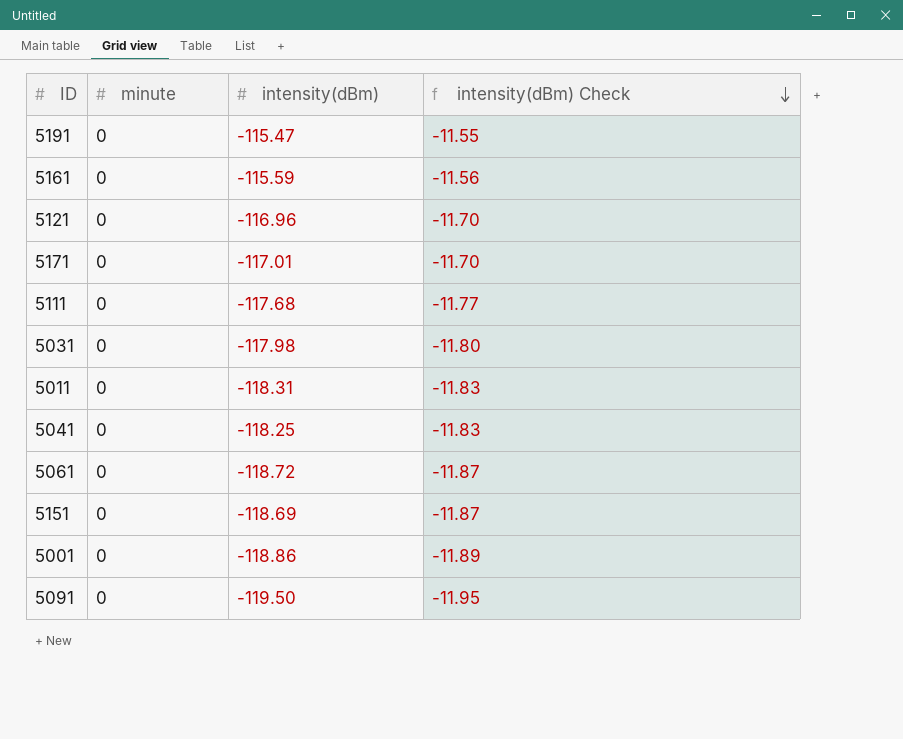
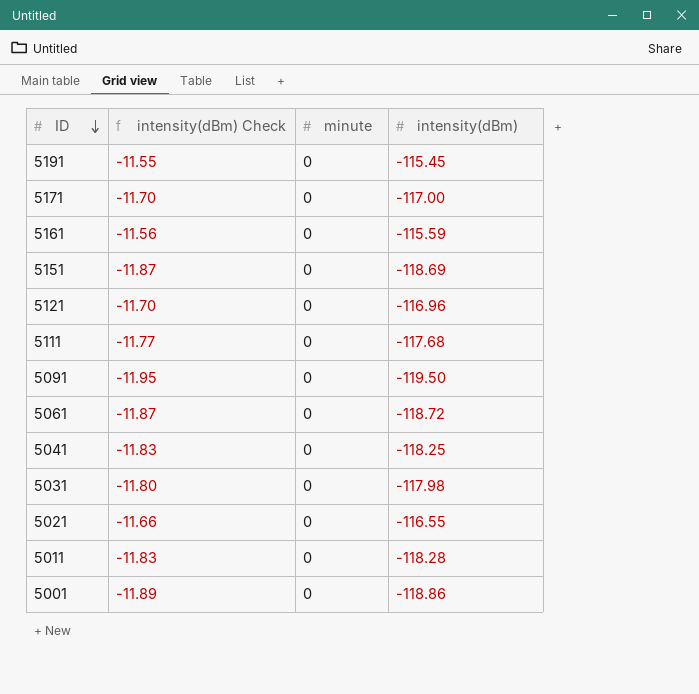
row order: intensity(dBm) Check descending -> ID descending
column intensity(dBm) Check | position: 4 -> 2
5191 | intensity(dBm): -115.47 -> -115.45
5171 | intensity(dBm): -117.01 -> -117.00
row 5021: none -> -11.66 | 0 | -116.55
5011 | intensity(dBm): -118.31 -> -118.28

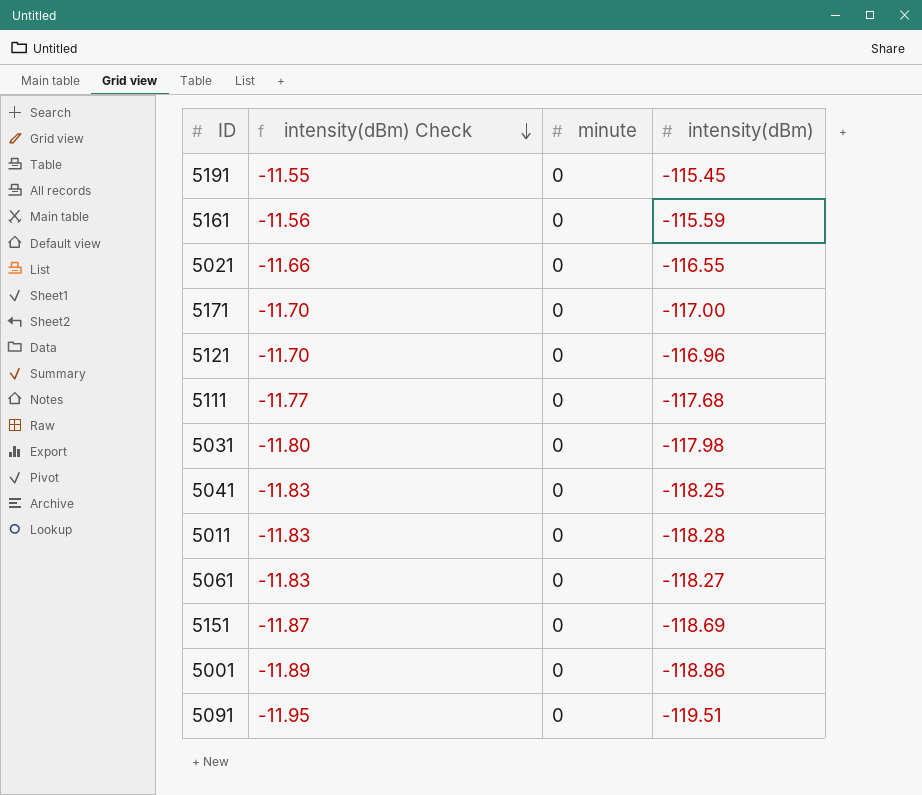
row order: ID descending -> intensity(dBm) Check descending
5061 | intensity(dBm) Check: -11.87 -> -11.83
5061 | intensity(dBm): -118.72 -> -118.27
5091 | intensity(dBm): -119.50 -> -119.51

